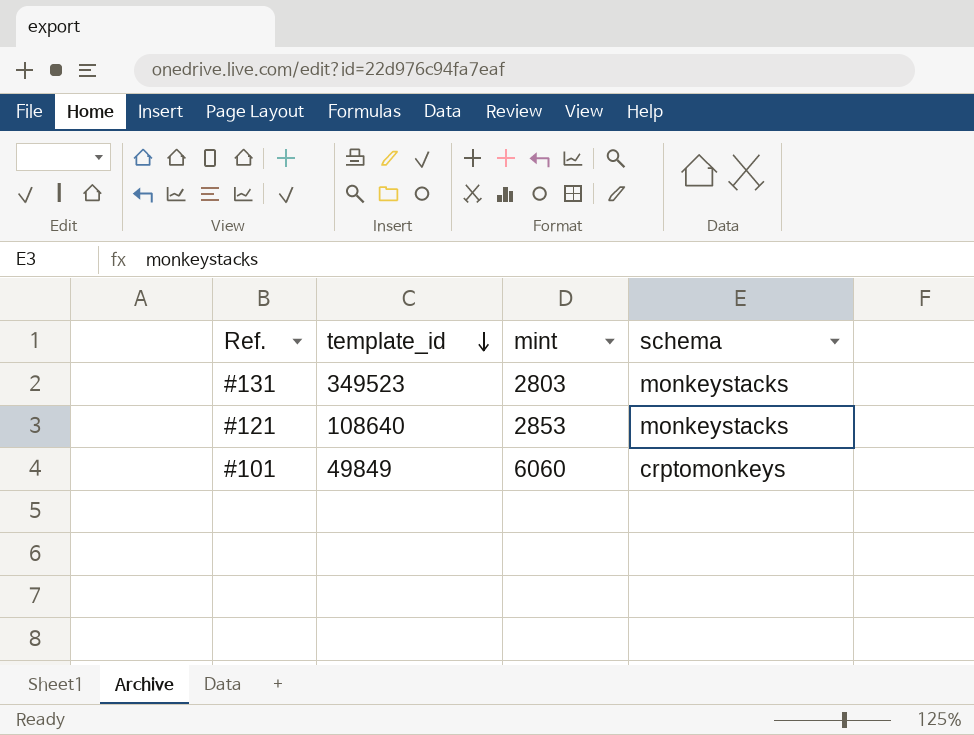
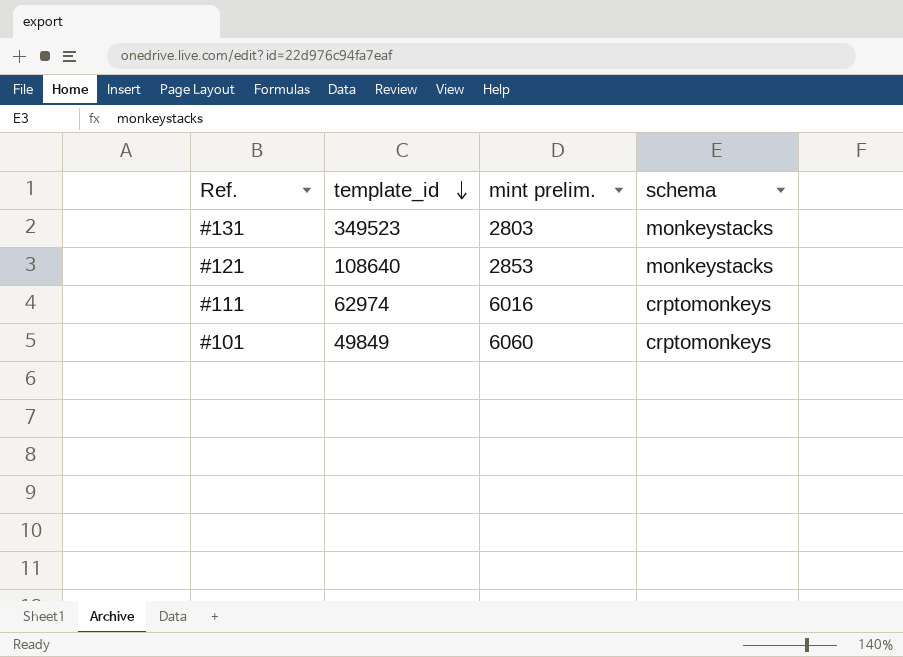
column name: mint -> mint prelim.
row #111: none -> 62974 | 6016 | crptomonkeys

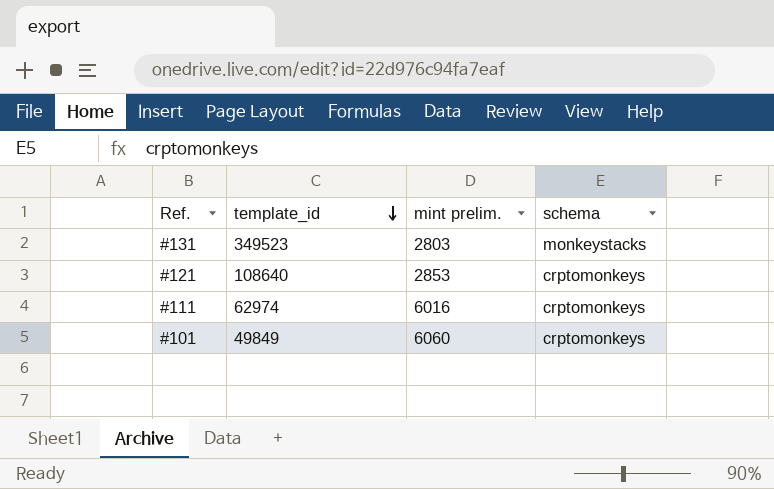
#121 | schema: monkeystacks -> crptomonkeys

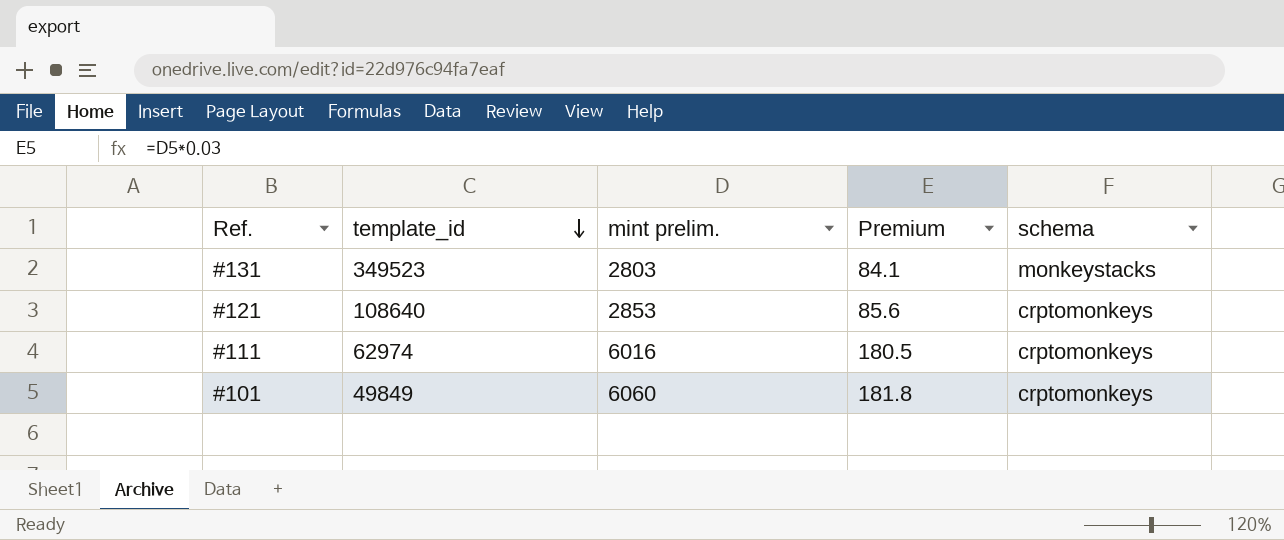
column Premium | formula: none -> [mint prelim.] * 0.03

